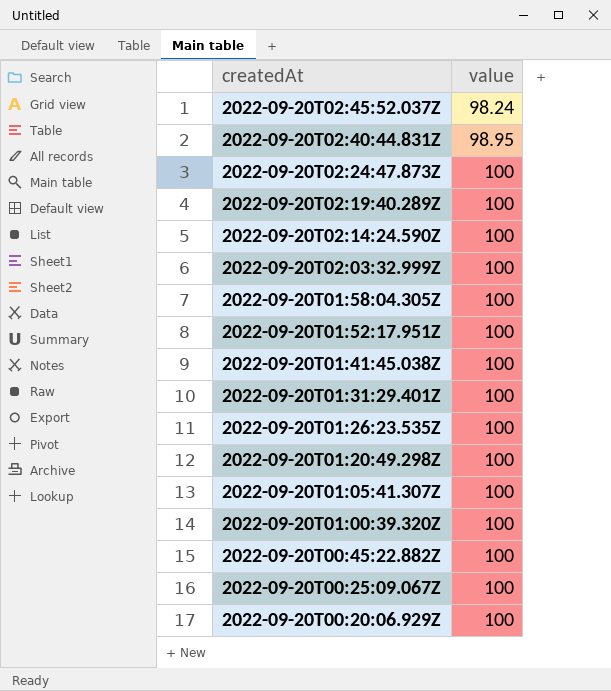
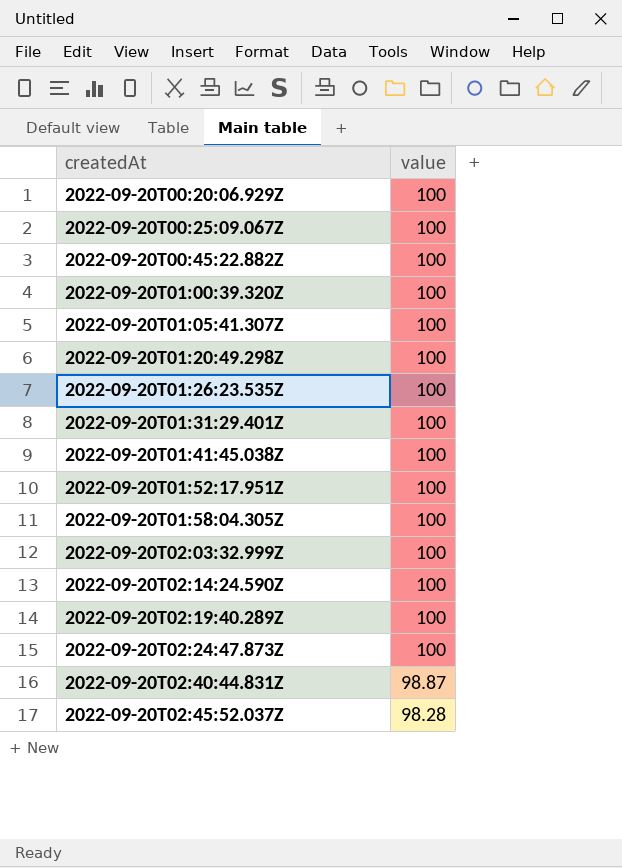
row order: createdAt descending -> createdAt ascending
2022-09-20T02:40:44.831Z | value: 98.95 -> 98.87
2022-09-20T02:45:52.037Z | value: 98.24 -> 98.28

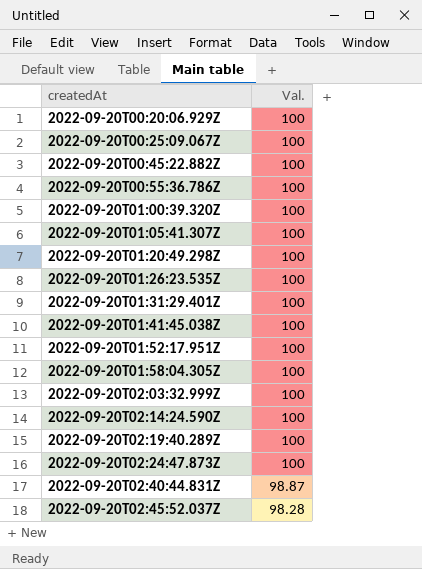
column name: value -> Val.
row 2022-09-20T00:55:36.786Z: none -> 100

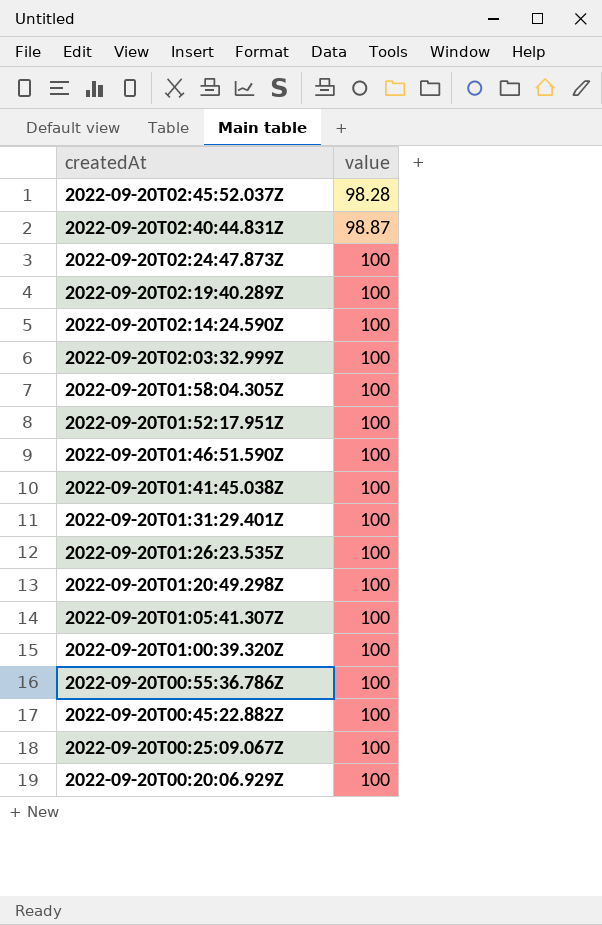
row order: createdAt ascending -> createdAt descending
column name: Val. -> value
row 2022-09-20T01:46:51.590Z: none -> 100

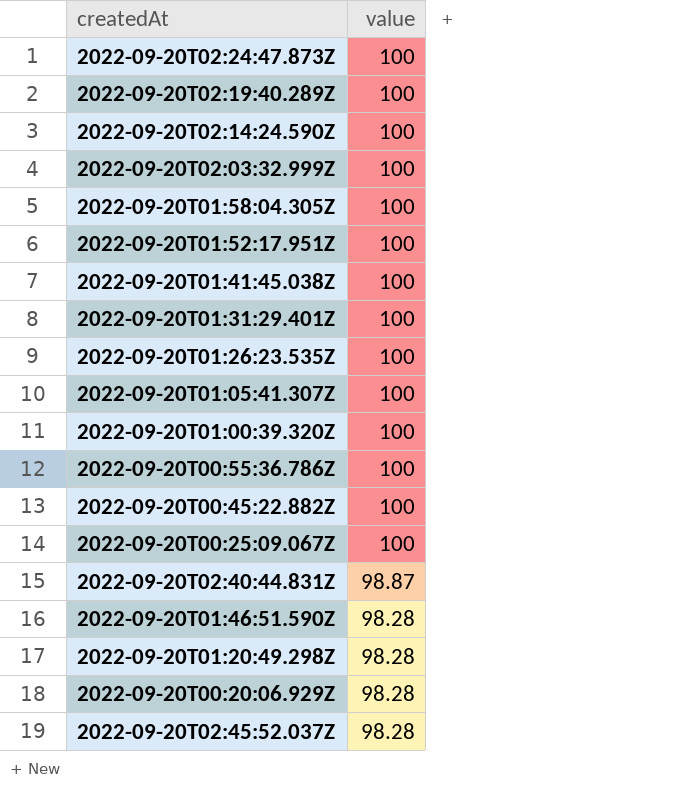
row order: createdAt descending -> value descending
2022-09-20T01:46:51.590Z | value: 100 -> 98.28
2022-09-20T01:20:49.298Z | value: 100 -> 98.28
2022-09-20T00:20:06.929Z | value: 100 -> 98.28

